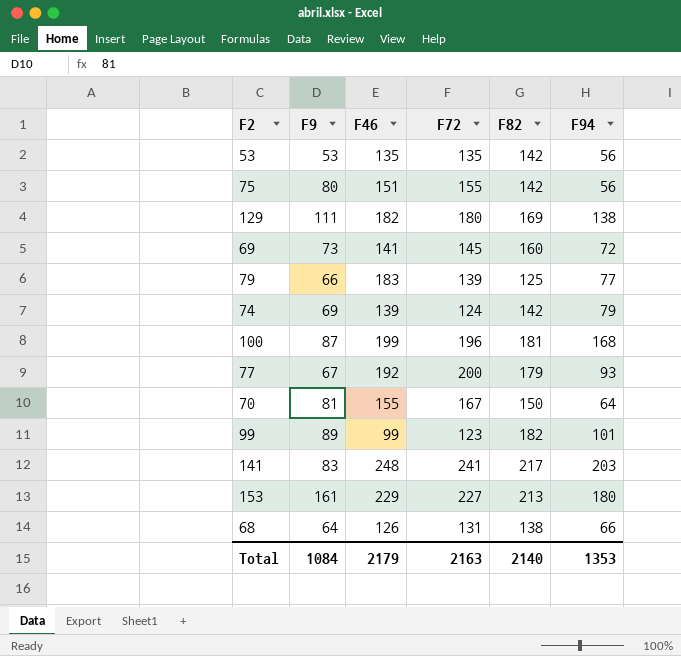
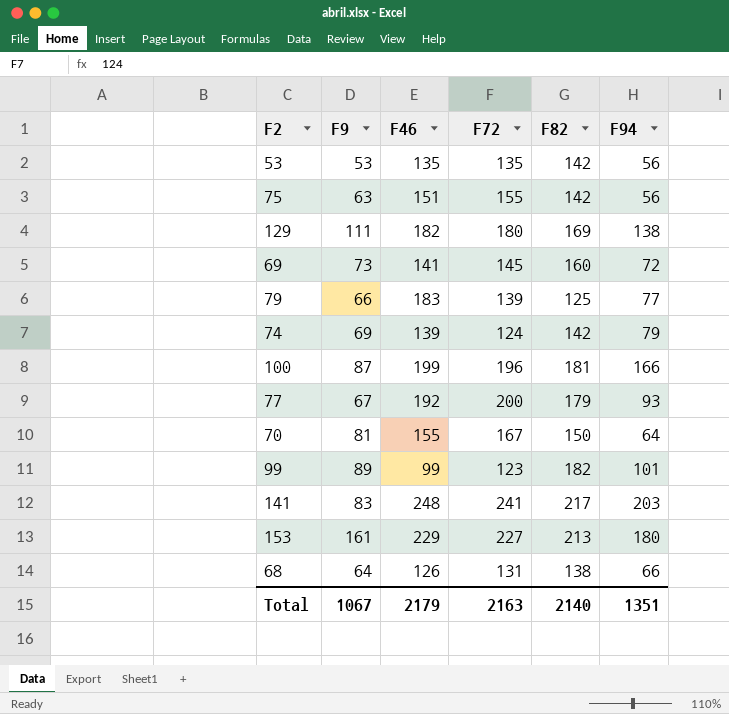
75 | F9: 80 -> 63
100 | F94: 168 -> 166
Total | F9: 1084 -> 1067
Total | F94: 1353 -> 1351

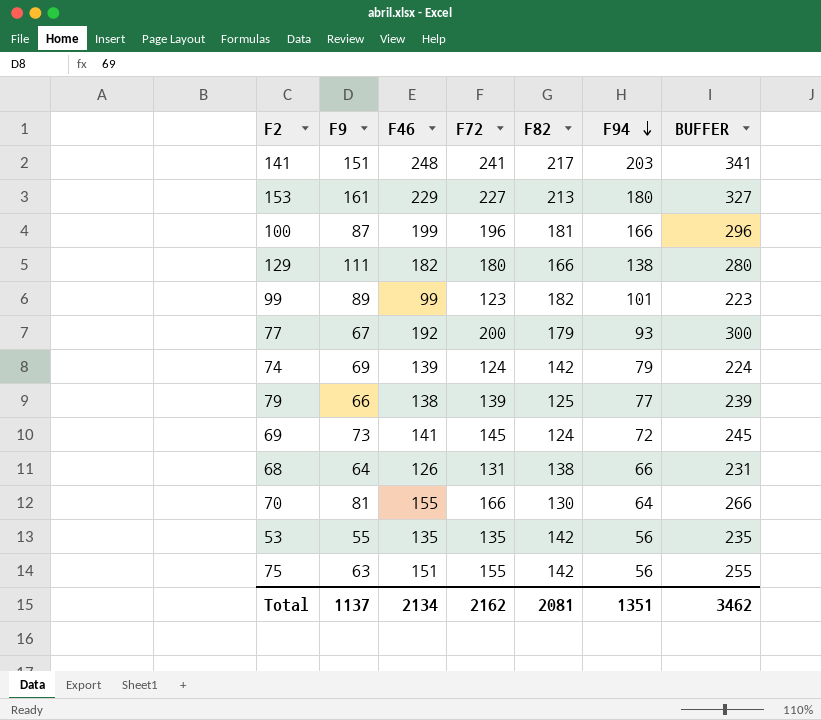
row order: none -> F94 descending
column BUFFER | formula: none -> [F72] + 100
141 | F9: 83 -> 151
129 | F82: 169 -> 166
79 | F46: 183 -> 138
69 | F82: 160 -> 124
70 | F72: 167 -> 166
70 | F82: 150 -> 130
53 | F9: 53 -> 55
Total | F9: 1067 -> 1137
Total | F46: 2179 -> 2134
Total | F72: 2163 -> 2162
Total | F82: 2140 -> 2081

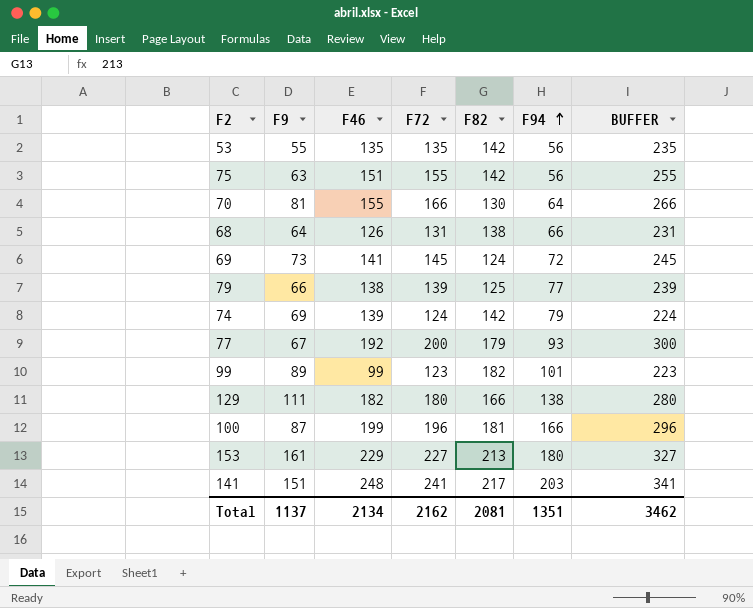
row order: F94 descending -> F94 ascending

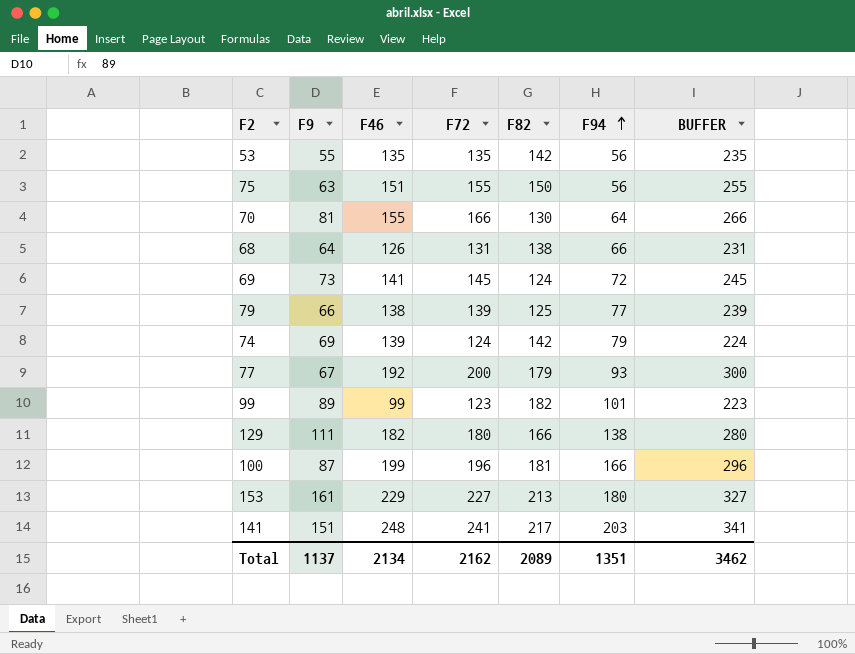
75 | F82: 142 -> 150
Total | F82: 2081 -> 2089

